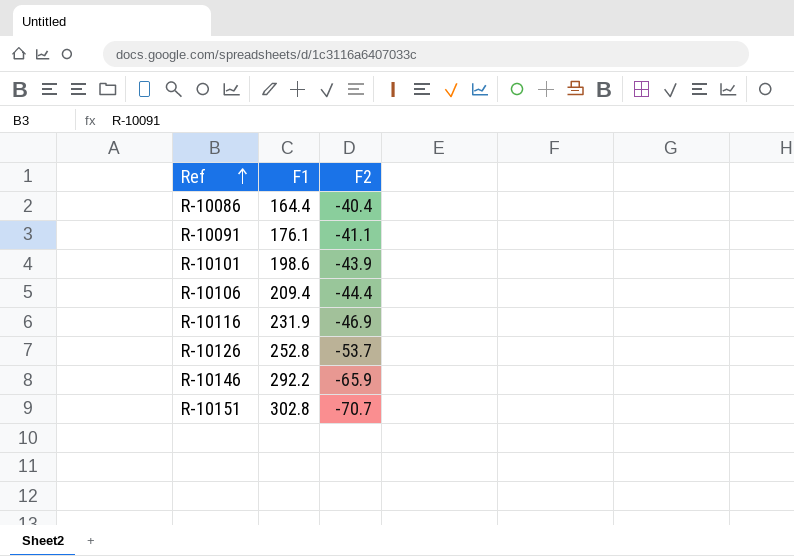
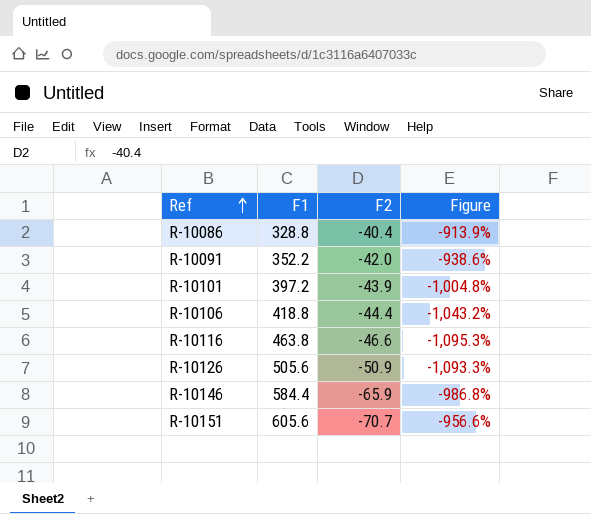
column Figure | formula: none -> ([F1] - [F2]) / [F2]
R-10086 | F1: 164.4 -> 328.8
R-10091 | F1: 176.1 -> 352.2
R-10091 | F2: -41.1 -> -42.0
R-10101 | F1: 198.6 -> 397.2
R-10106 | F1: 209.4 -> 418.8
R-10116 | F1: 231.9 -> 463.8
R-10116 | F2: -46.9 -> -46.6
R-10126 | F1: 252.8 -> 505.6
R-10126 | F2: -53.7 -> -50.9
R-10146 | F1: 292.2 -> 584.4
R-10151 | F1: 302.8 -> 605.6

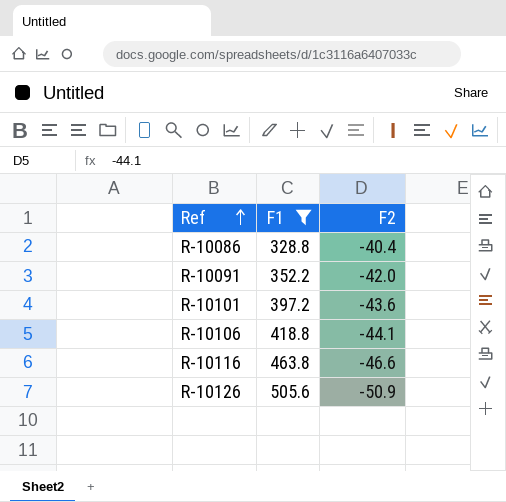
filter: none -> F1 <= 505.6
column Figure | formula: ([F1] - [F2]) / [F2] -> none
R-10101 | F2: -43.9 -> -43.6
R-10106 | F2: -44.4 -> -44.1

